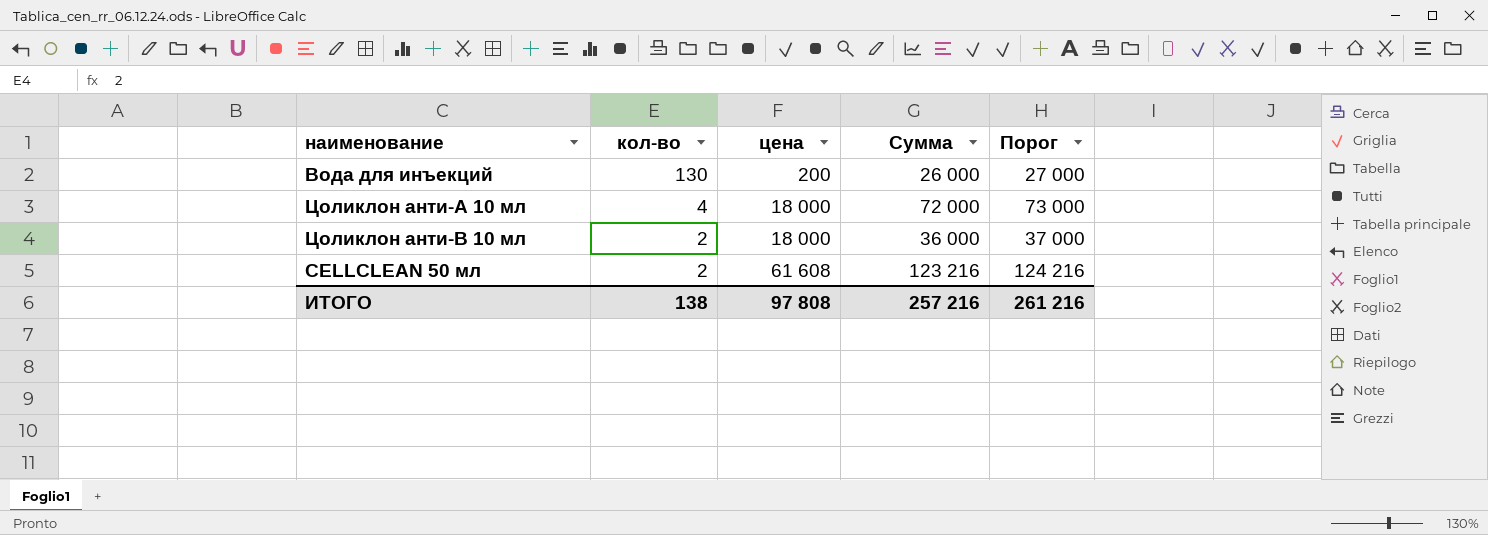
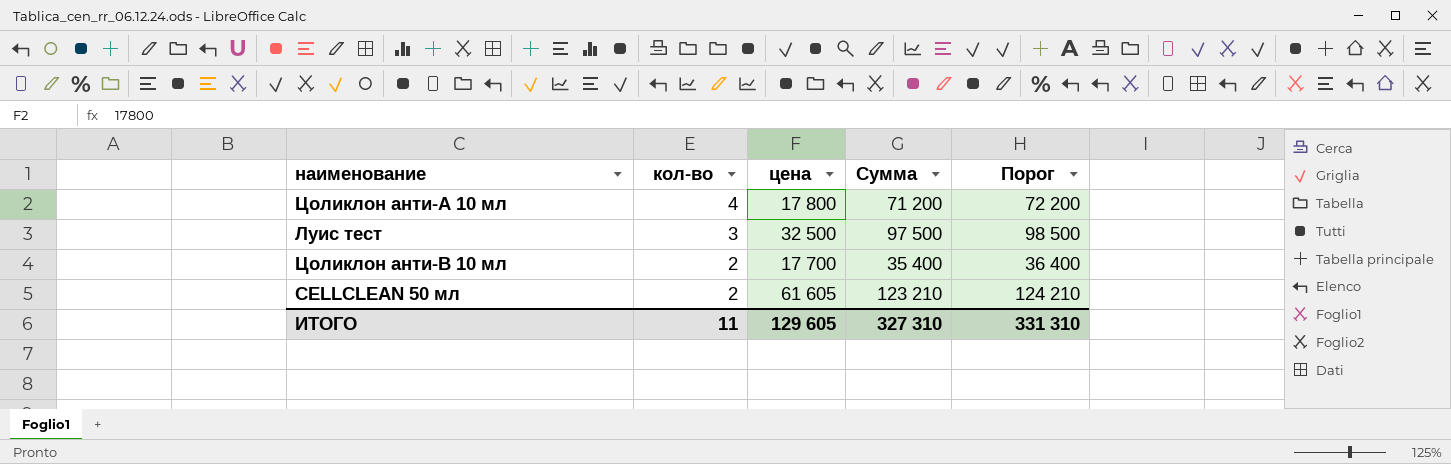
row Вода для инъекций: 130 | 200 | 26 000 | 27 000 -> none
Цоликлон анти-А 10 мл | цена: 18 000 -> 17 800
Цоликлон анти-А 10 мл | Сумма: 72 000 -> 71 200
Цоликлон анти-А 10 мл | Порог: 73 000 -> 72 200
row Луис тест: none -> 3 | 32 500 | 97 500 | 98 500
Цоликлон анти-В 10 мл | цена: 18 000 -> 17 700
Цоликлон анти-В 10 мл | Сумма: 36 000 -> 35 400
Цоликлон анти-В 10 мл | Порог: 37 000 -> 36 400
CELLCLEAN 50 мл | цена: 61 608 -> 61 605
CELLCLEAN 50 мл | Сумма: 123 216 -> 123 210
CELLCLEAN 50 мл | Порог: 124 216 -> 124 210
ИТОГО | кол-во: 138 -> 11
ИТОГО | цена: 97 808 -> 129 605
ИТОГО | Сумма: 257 216 -> 327 310
ИТОГО | Порог: 261 216 -> 331 310

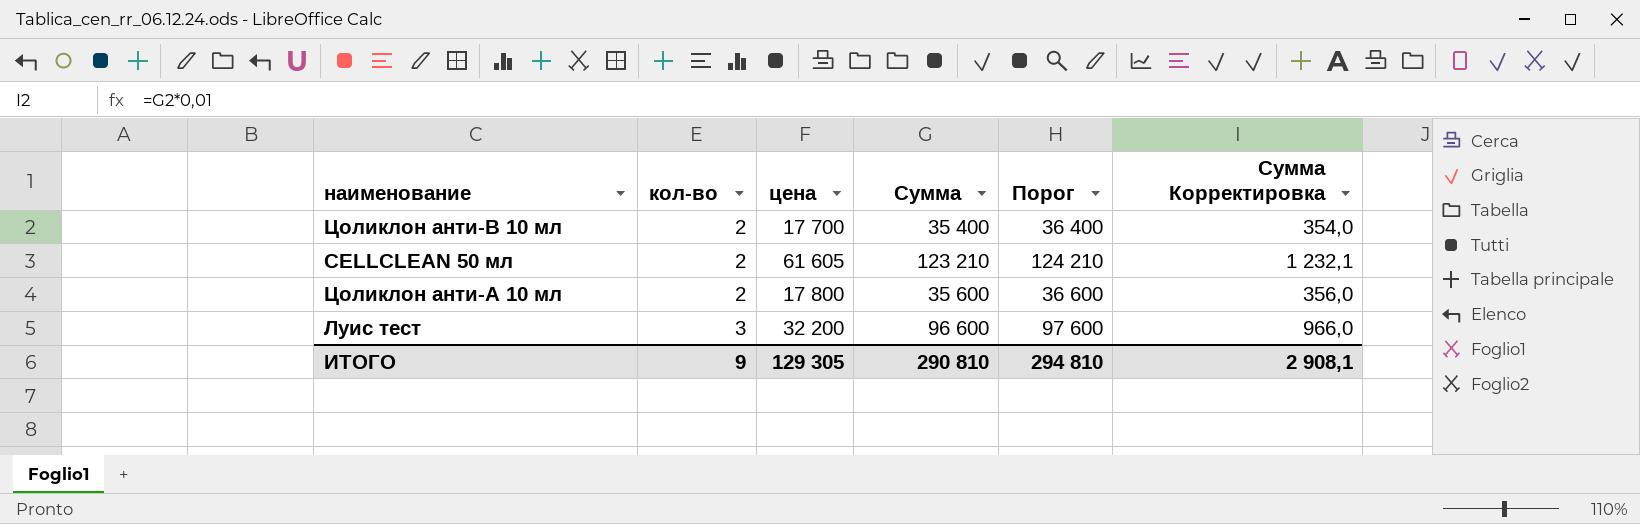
row order: кол-во descending -> кол-во ascending
column Сумма Корректировка | formula: none -> [Сумма] * 0,01
Цоликлон анти-А 10 мл | кол-во: 4 -> 2
Цоликлон анти-А 10 мл | Сумма: 71 200 -> 35 600
Цоликлон анти-А 10 мл | Порог: 72 200 -> 36 600
Луис тест | цена: 32 500 -> 32 200
Луис тест | Сумма: 97 500 -> 96 600
Луис тест | Порог: 98 500 -> 97 600
ИТОГО | кол-во: 11 -> 9
ИТОГО | цена: 129 605 -> 129 305
ИТОГО | Сумма: 327 310 -> 290 810
ИТОГО | Порог: 331 310 -> 294 810

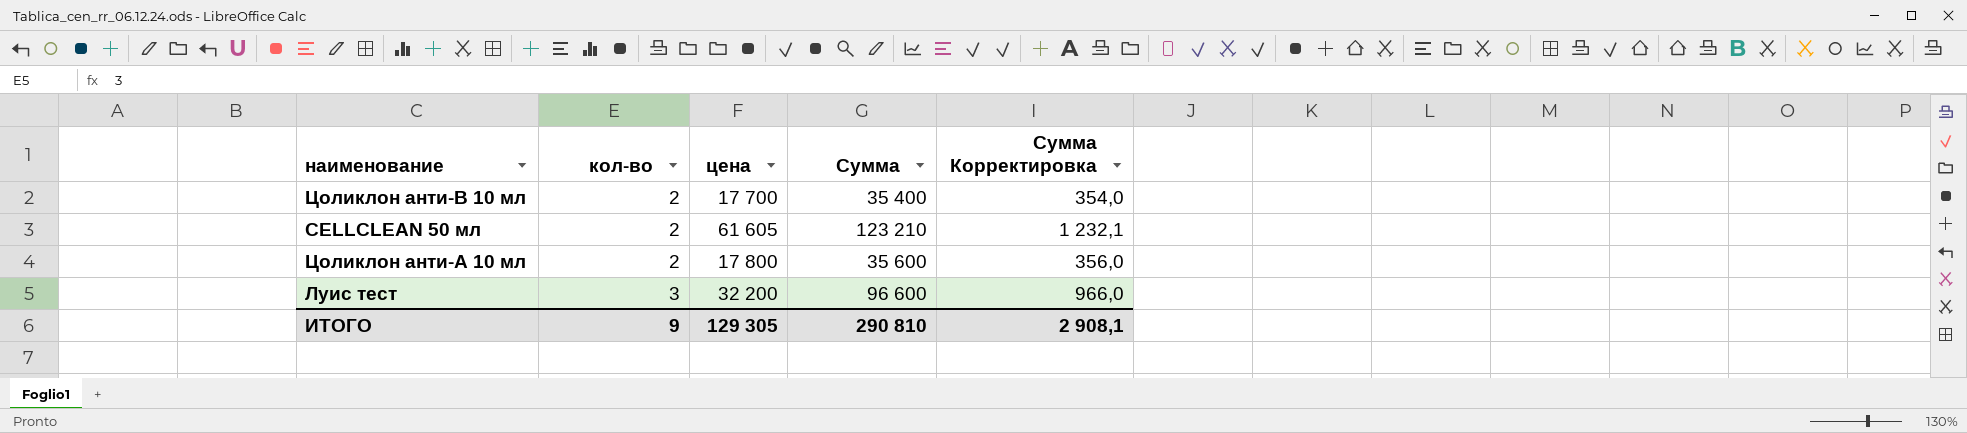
column Порог | formula: [Сумма] + 1000 -> none

